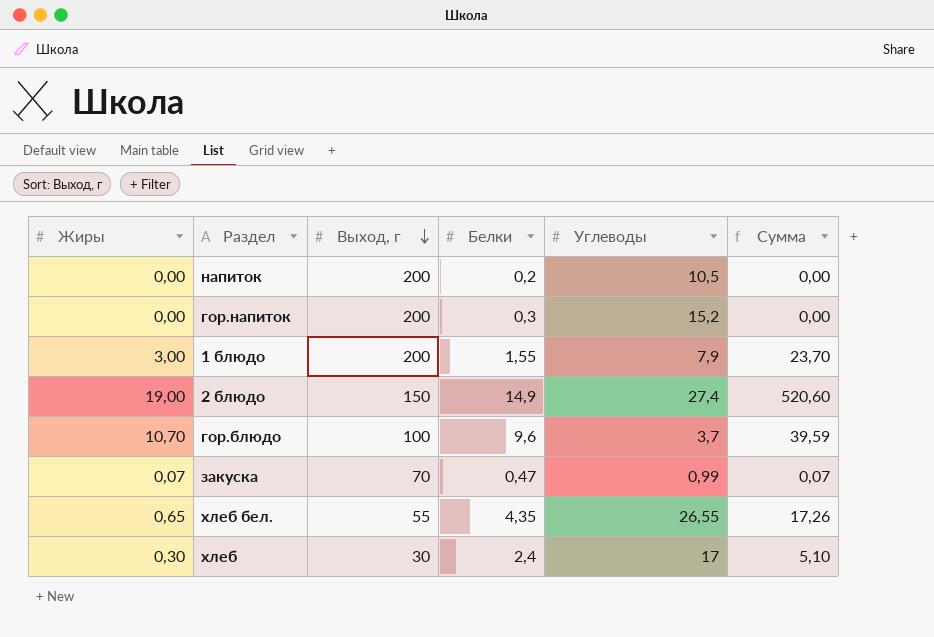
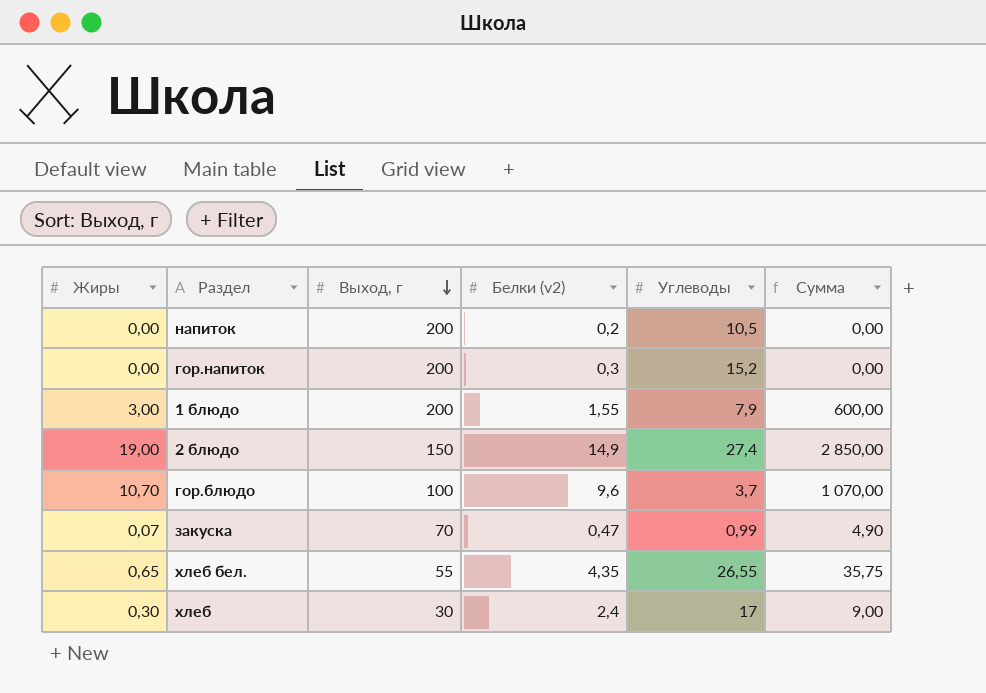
column name: Белки -> Белки (v2)
column Сумма | formula: [Жиры] * [Углеводы] -> [Жиры] * [Выход, г]

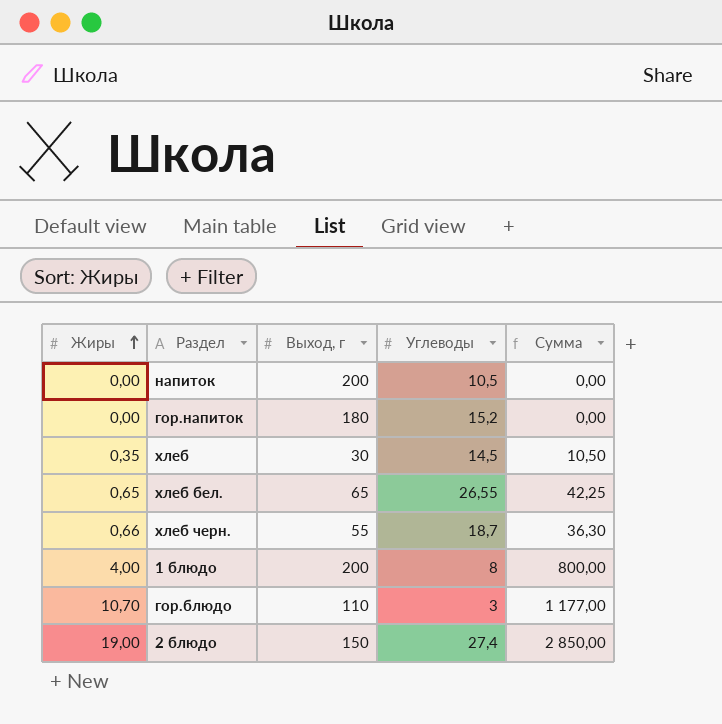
row order: Выход, г descending -> Жиры ascending
column Белки (v2) | position: 4 -> none
row закуска: 0,07 | 70 | 0,47 | 0,99 | 4,90 -> none
гор.напиток | Выход, г: 200 -> 180
хлеб | Жиры: 0,30 -> 0,35
хлеб | Углеводы: 17 -> 14,5
хлеб | Сумма: 9,00 -> 10,50
хлеб бел. | Выход, г: 55 -> 65
хлеб бел. | Сумма: 35,75 -> 42,25
row хлеб черн.: none -> 0,66 | 55 | 18,7 | 36,30
1 блюдо | Жиры: 3,00 -> 4,00
1 блюдо | Углеводы: 7,9 -> 8
1 блюдо | Сумма: 600,00 -> 800,00
гор.блюдо | Выход, г: 100 -> 110
гор.блюдо | Углеводы: 3,7 -> 3
гор.блюдо | Сумма: 1 070,00 -> 1 177,00

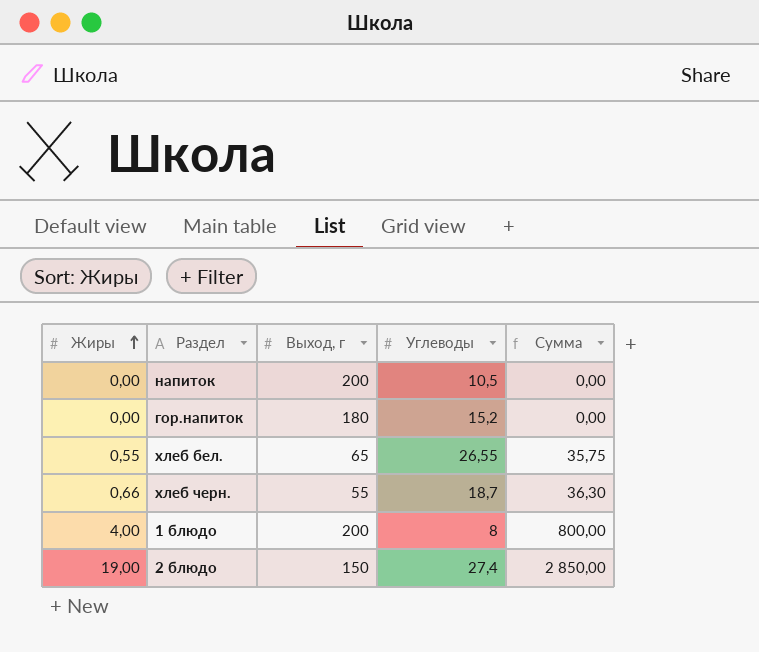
row хлеб: 0,35 | 30 | 14,5 | 10,50 -> none
row гор.блюдо: 10,70 | 110 | 3 | 1 177,00 -> none
хлеб бел. | Жиры: 0,65 -> 0,55
хлеб бел. | Сумма: 42,25 -> 35,75

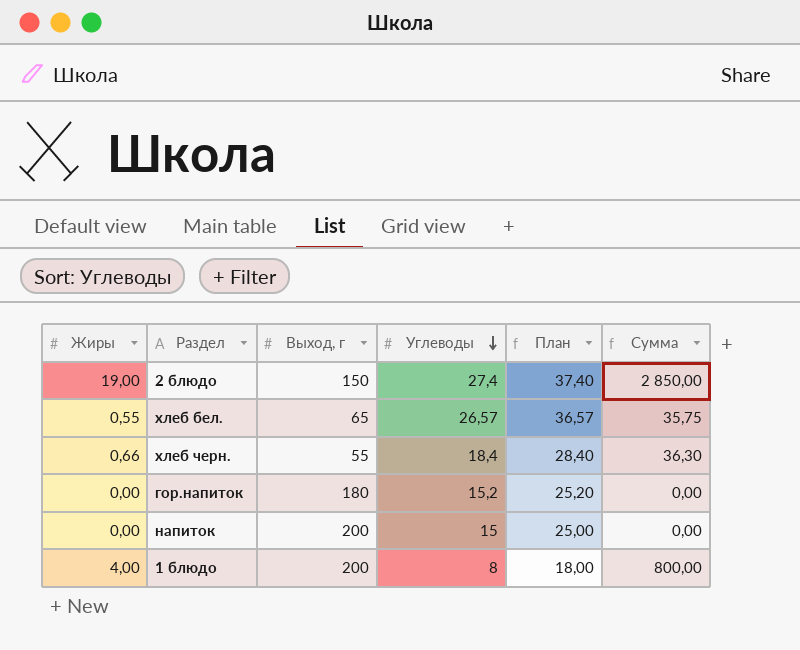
row order: Жиры ascending -> Углеводы descending
column План | formula: none -> [Углеводы] + 10
хлеб бел. | Углеводы: 26,55 -> 26,57
хлеб черн. | Углеводы: 18,7 -> 18,4
напиток | Углеводы: 10,5 -> 15

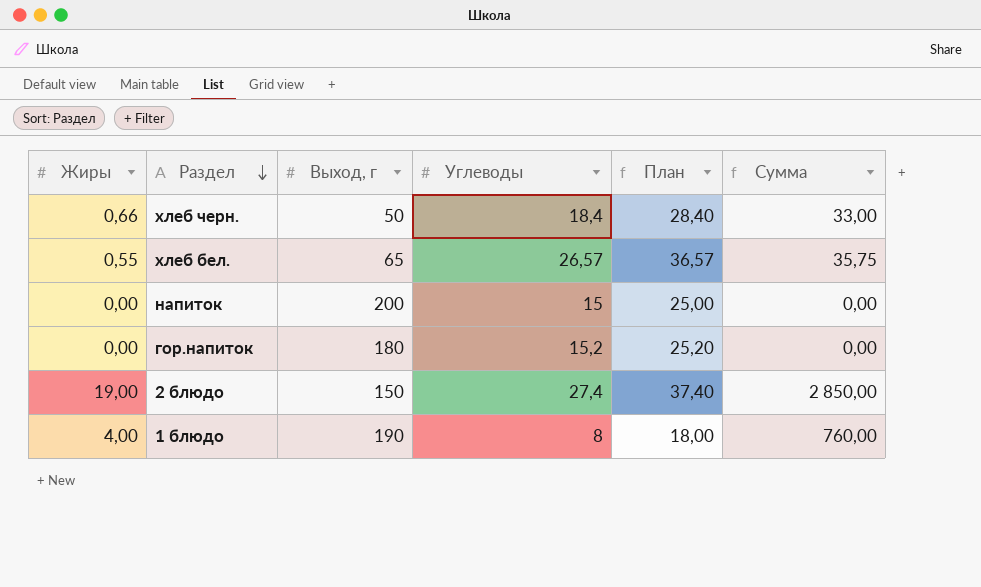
row order: Углеводы descending -> Раздел descending
хлеб черн. | Выход, г: 55 -> 50
хлеб черн. | Сумма: 36,30 -> 33,00
1 блюдо | Выход, г: 200 -> 190
1 блюдо | Сумма: 800,00 -> 760,00

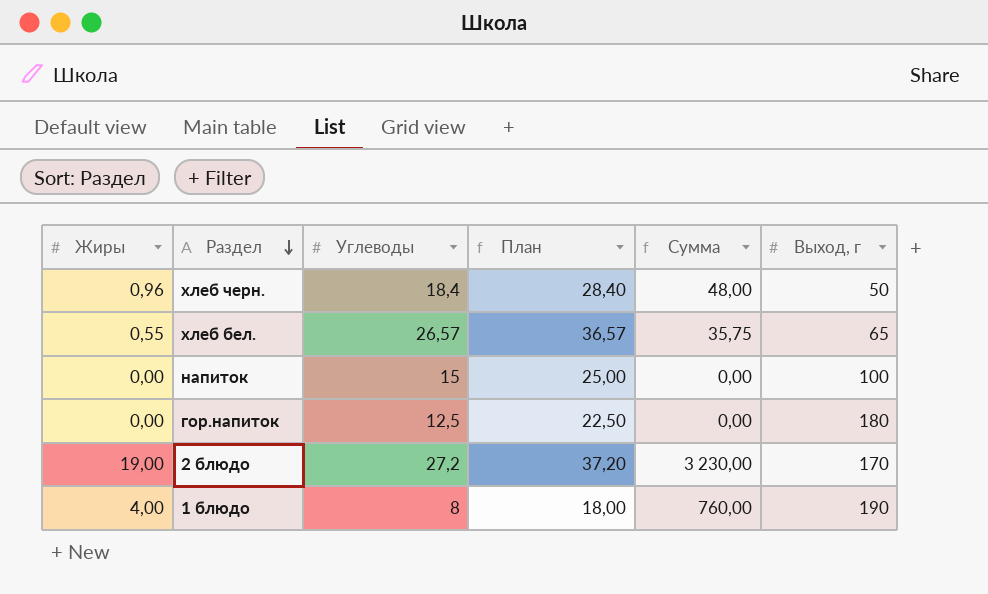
column Выход, г | position: 3 -> 6
хлеб черн. | Жиры: 0,66 -> 0,96
хлеб черн. | Сумма: 33,00 -> 48,00
напиток | Выход, г: 200 -> 100
гор.напиток | Углеводы: 15,2 -> 12,5
гор.напиток | План: 25,20 -> 22,50
2 блюдо | Углеводы: 27,4 -> 27,2
2 блюдо | План: 37,40 -> 37,20
2 блюдо | Сумма: 2 850,00 -> 3 230,00
2 блюдо | Выход, г: 150 -> 170

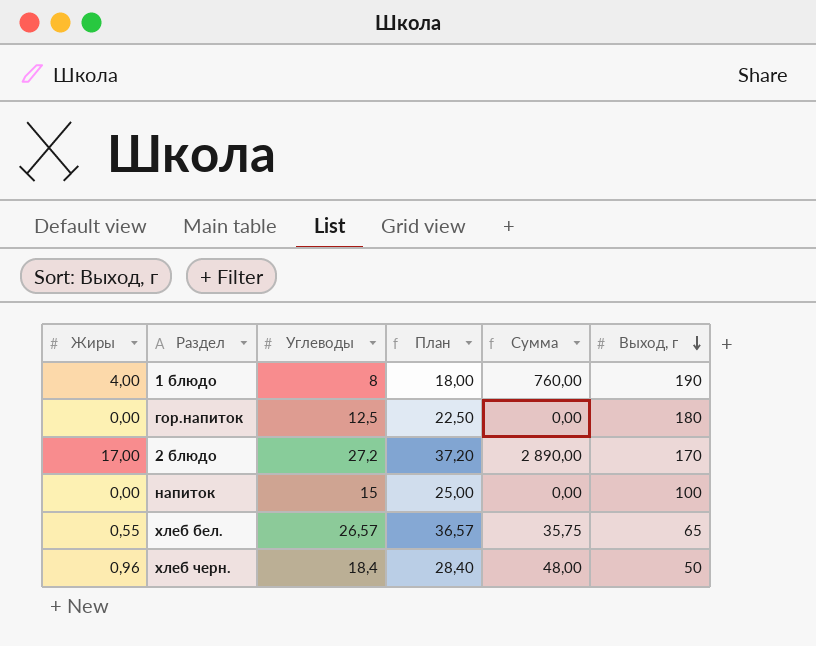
row order: Раздел descending -> Выход, г descending
2 блюдо | Жиры: 19,00 -> 17,00
2 блюдо | Сумма: 3 230,00 -> 2 890,00

